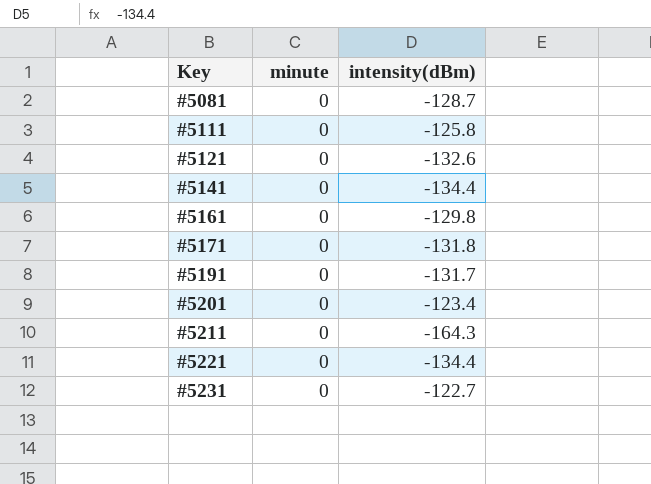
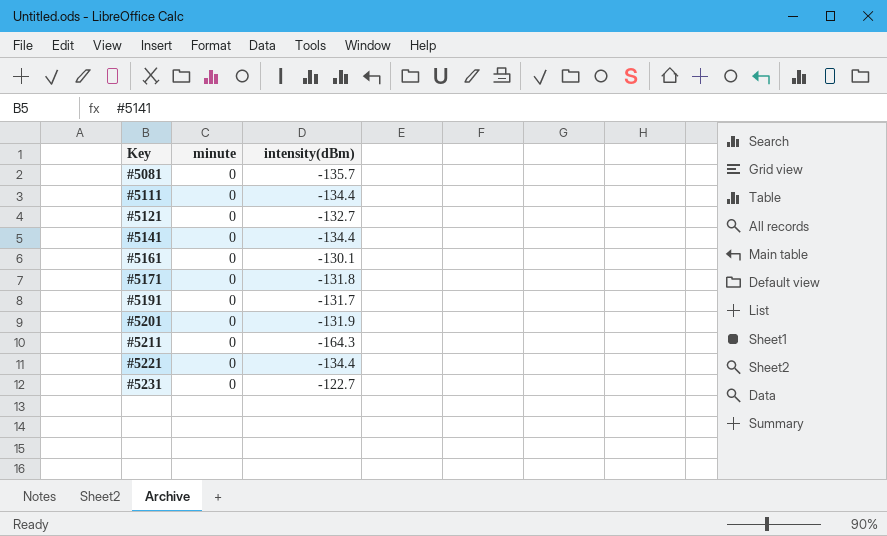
#5081 | intensity(dBm): -128.7 -> -135.7
#5111 | intensity(dBm): -125.8 -> -134.4
#5121 | intensity(dBm): -132.6 -> -132.7
#5161 | intensity(dBm): -129.8 -> -130.1
#5201 | intensity(dBm): -123.4 -> -131.9

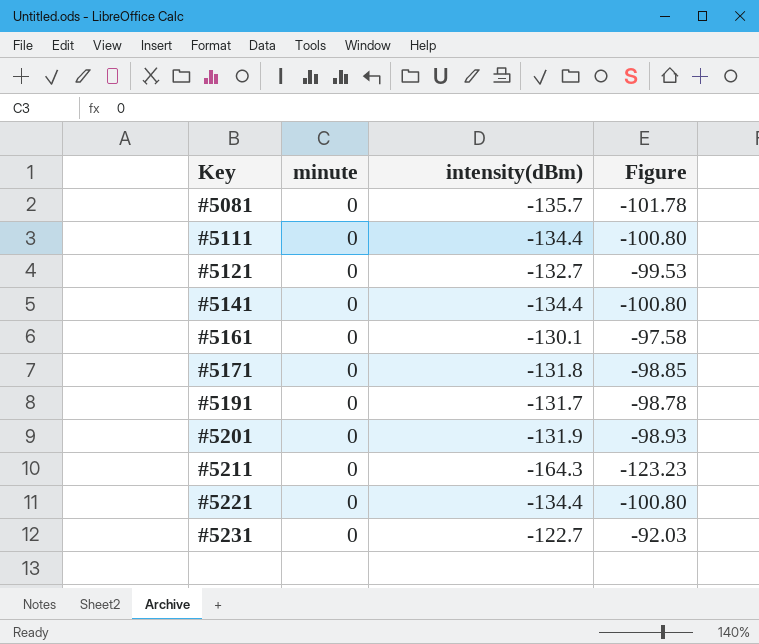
column Figure | formula: none -> [intensity(dBm)] * 0.75

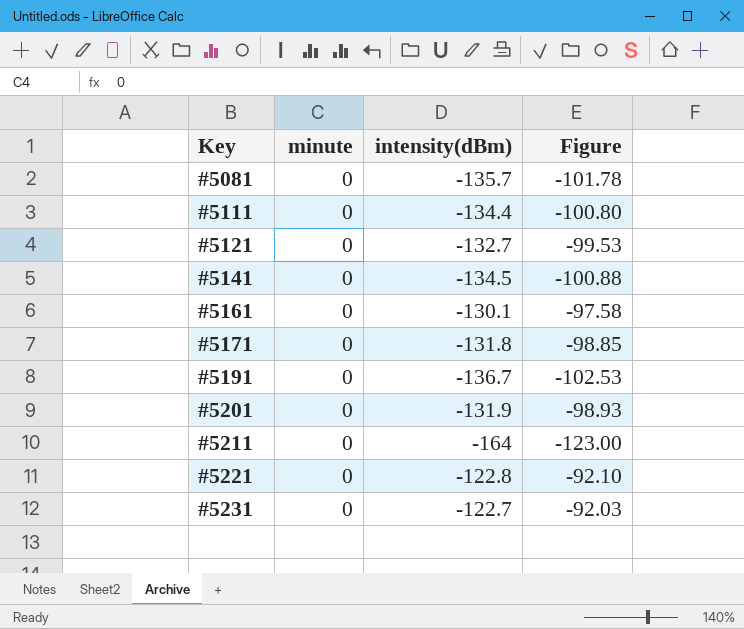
#5141 | intensity(dBm): -134.4 -> -134.5
#5141 | Figure: -100.80 -> -100.88
#5191 | intensity(dBm): -131.7 -> -136.7
#5191 | Figure: -98.78 -> -102.53
#5211 | intensity(dBm): -164.3 -> -164
#5211 | Figure: -123.23 -> -123.00
#5221 | intensity(dBm): -134.4 -> -122.8
#5221 | Figure: -100.80 -> -92.10

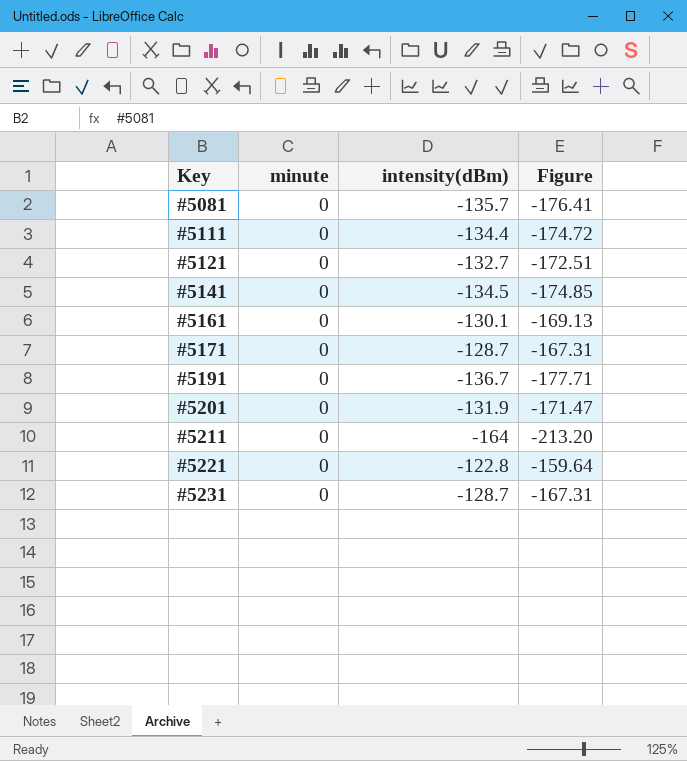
column Figure | formula: [intensity(dBm)] * 0.75 -> [intensity(dBm)] * 1.3
#5171 | intensity(dBm): -131.8 -> -128.7
#5231 | intensity(dBm): -122.7 -> -128.7

